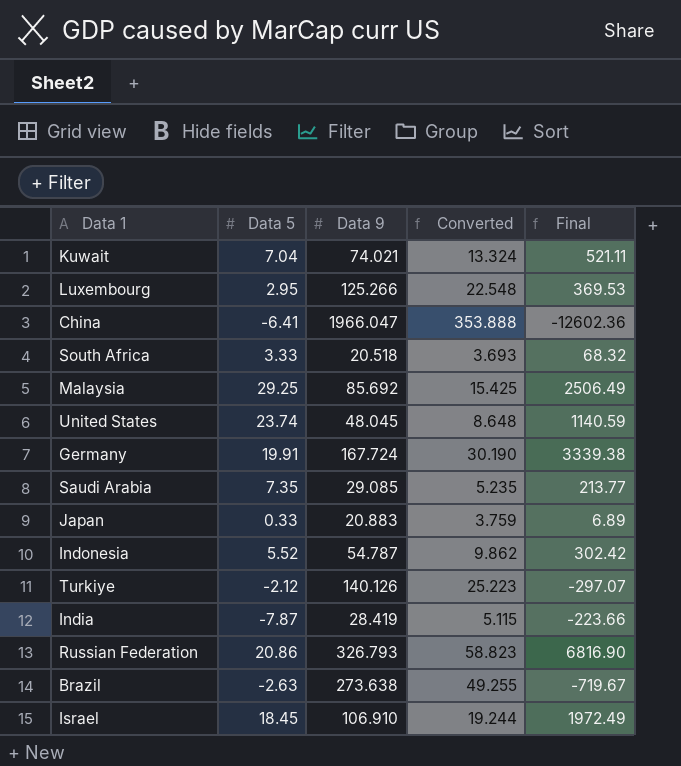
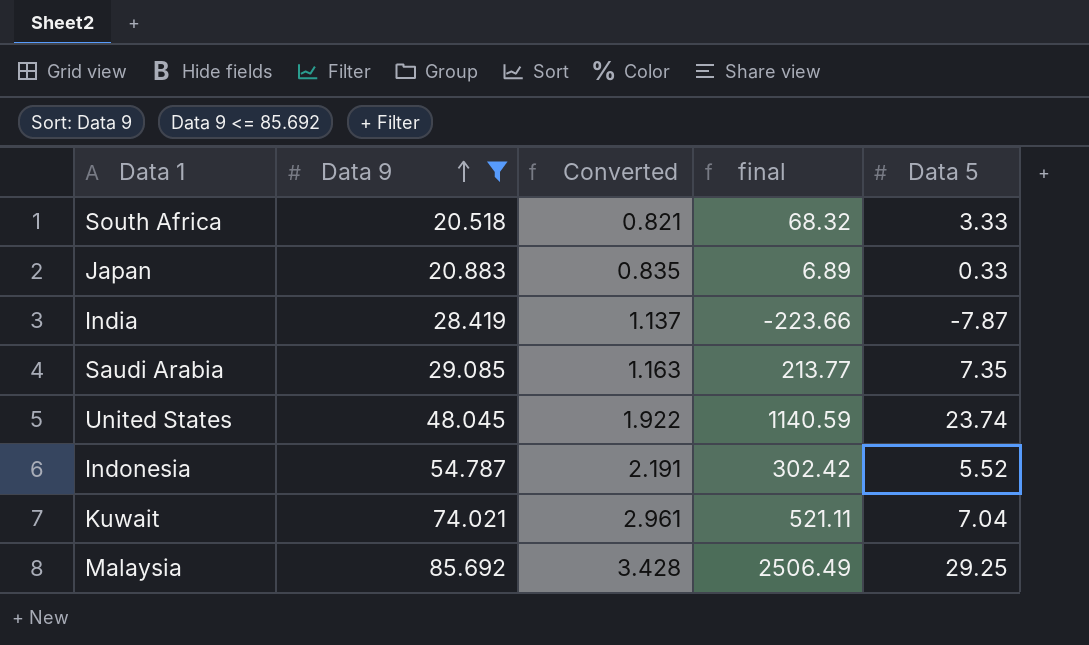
filter: none -> Data 9 <= 85.692
row order: none -> Data 9 ascending
column Converted | formula: [Data 9] * 0.18 -> [Data 9] * 0.04
column name: Final -> final
column Data 5 | position: 2 -> 5

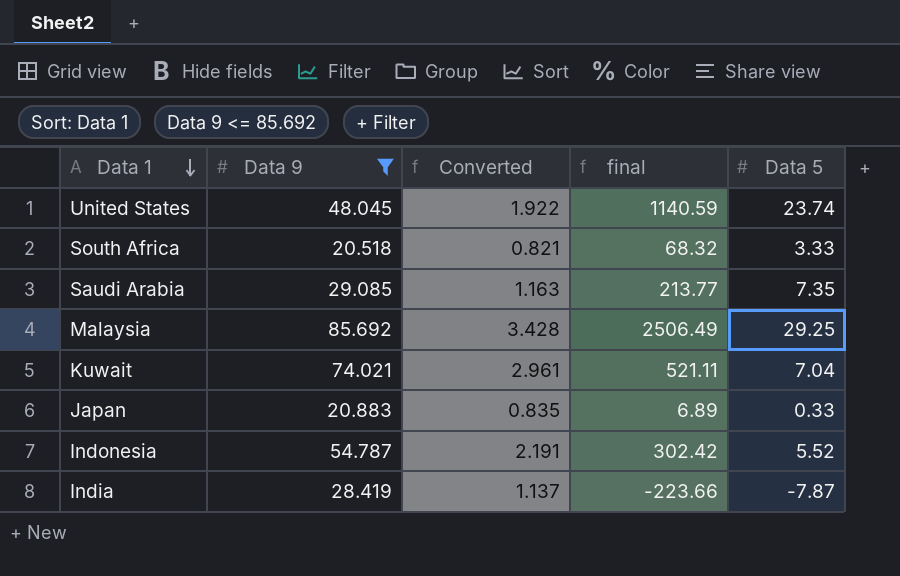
row order: Data 9 ascending -> Data 1 descending

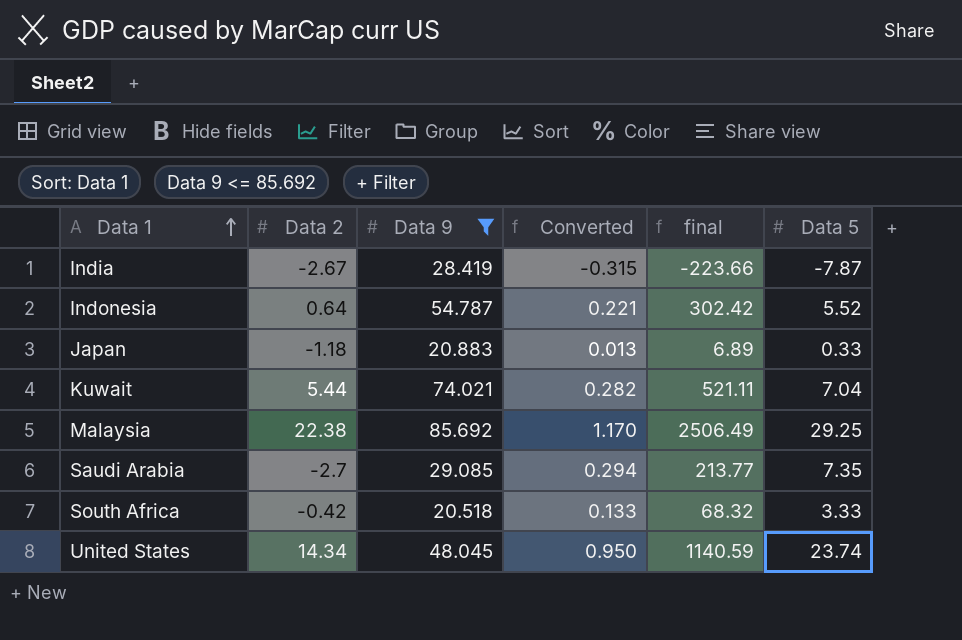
row order: Data 1 descending -> Data 1 ascending
column Data 2 | position: none -> 2
column Converted | formula: [Data 9] * 0.04 -> [Data 5] * 0.04

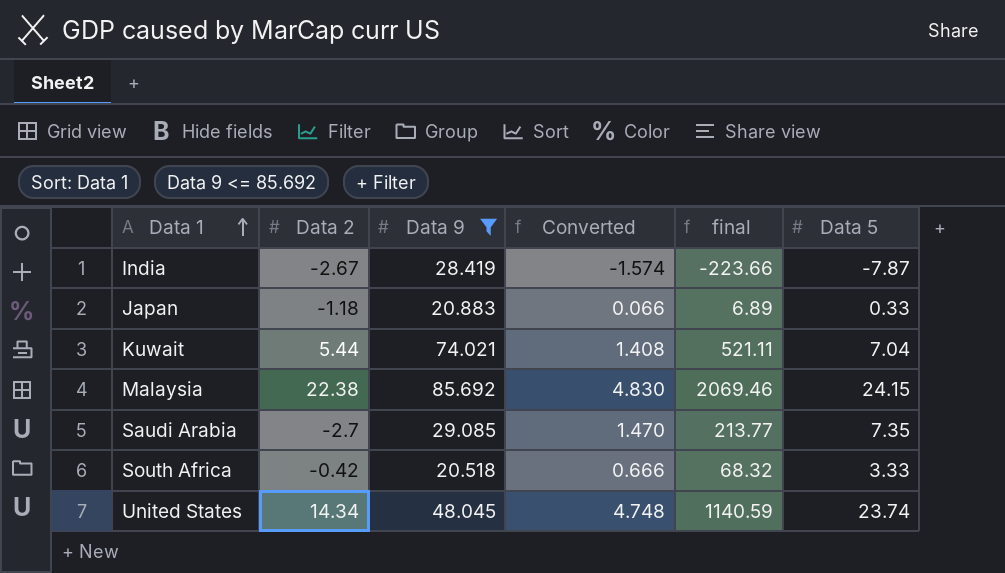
column Converted | formula: [Data 5] * 0.04 -> [Data 5] * 0.2
row Indonesia: 0.64 | 54.787 | 0.221 | 302.42 | 5.52 -> none
Malaysia | final: 2506.49 -> 2069.46
Malaysia | Data 5: 29.25 -> 24.15

